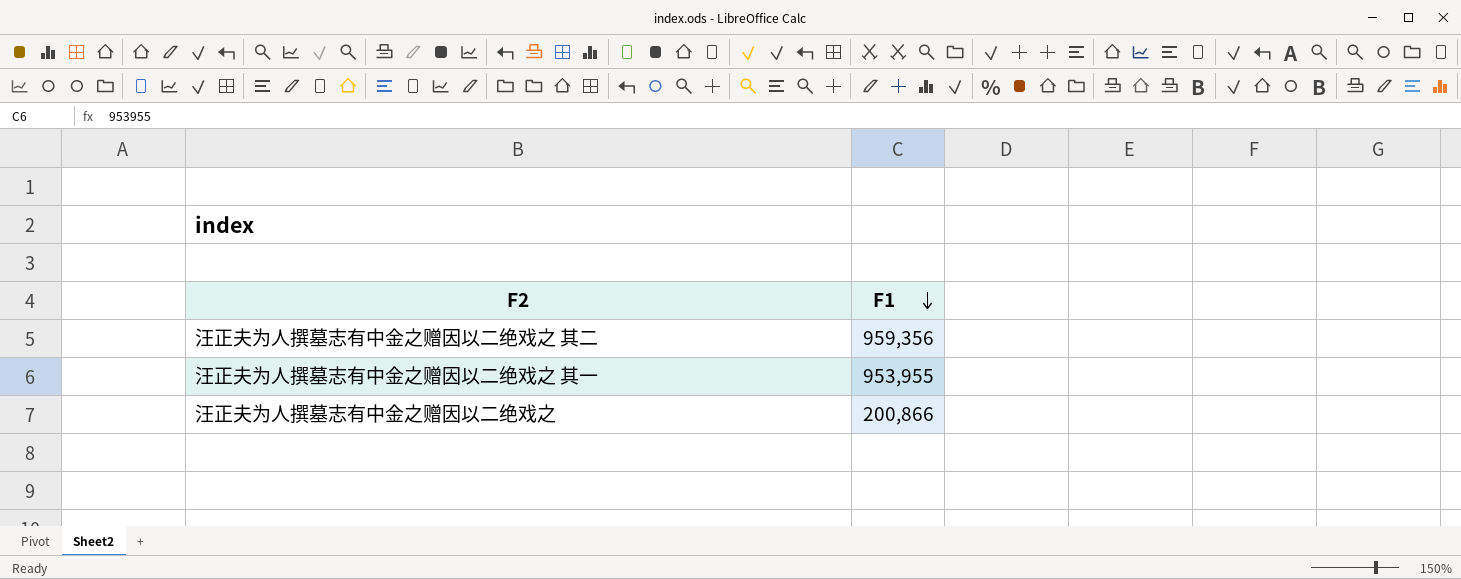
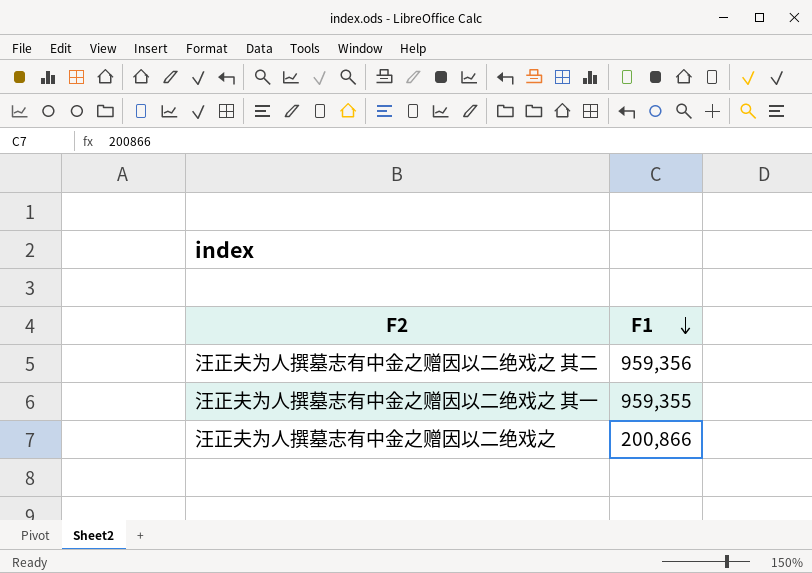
汪正夫为人撰墓志有中金之赠因以二绝戏之 其一 | F1: 953,955 -> 959,355

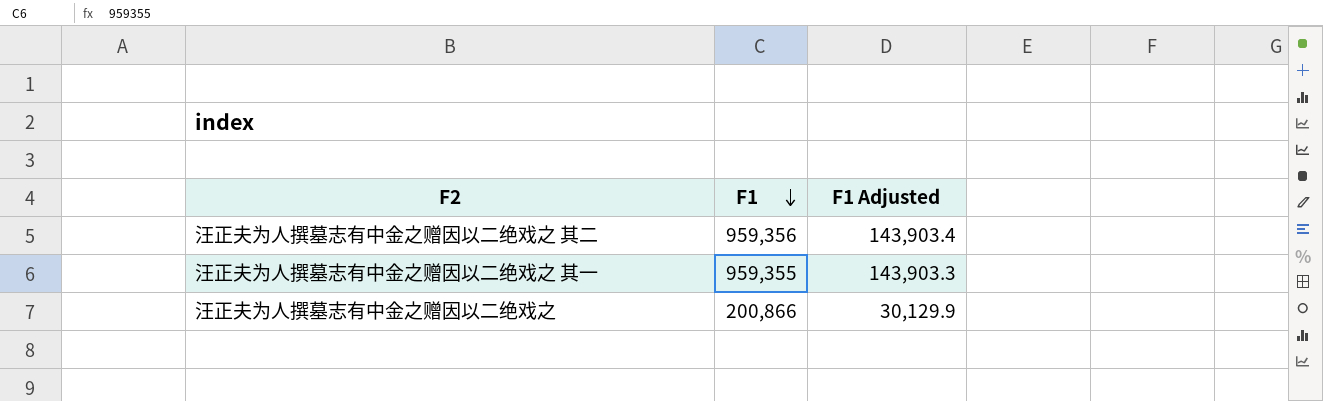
column F1 Adjusted | formula: none -> [F1] * 0.15

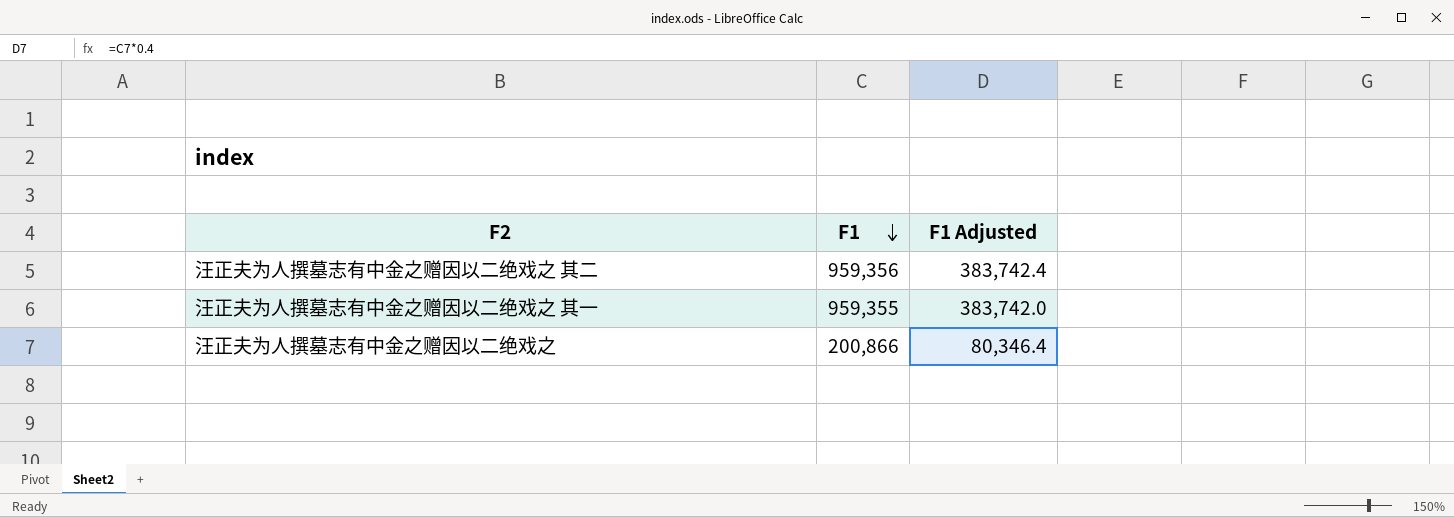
column F1 Adjusted | formula: [F1] * 0.15 -> [F1] * 0.4

